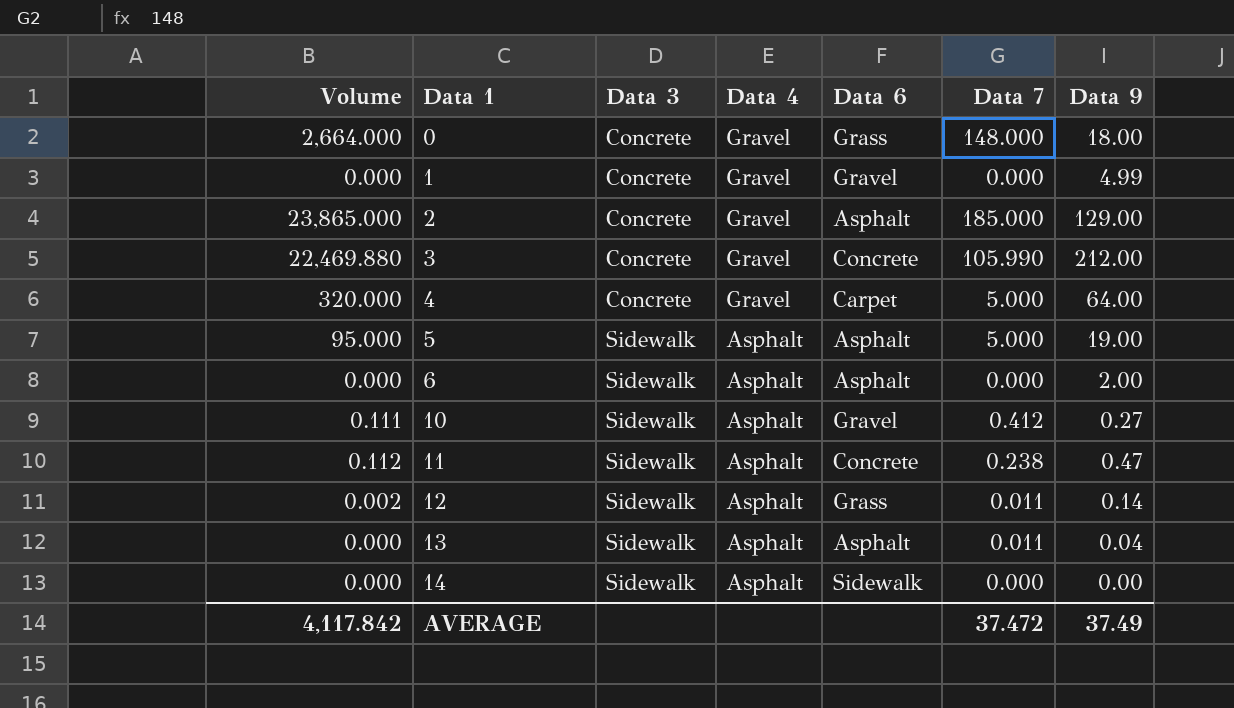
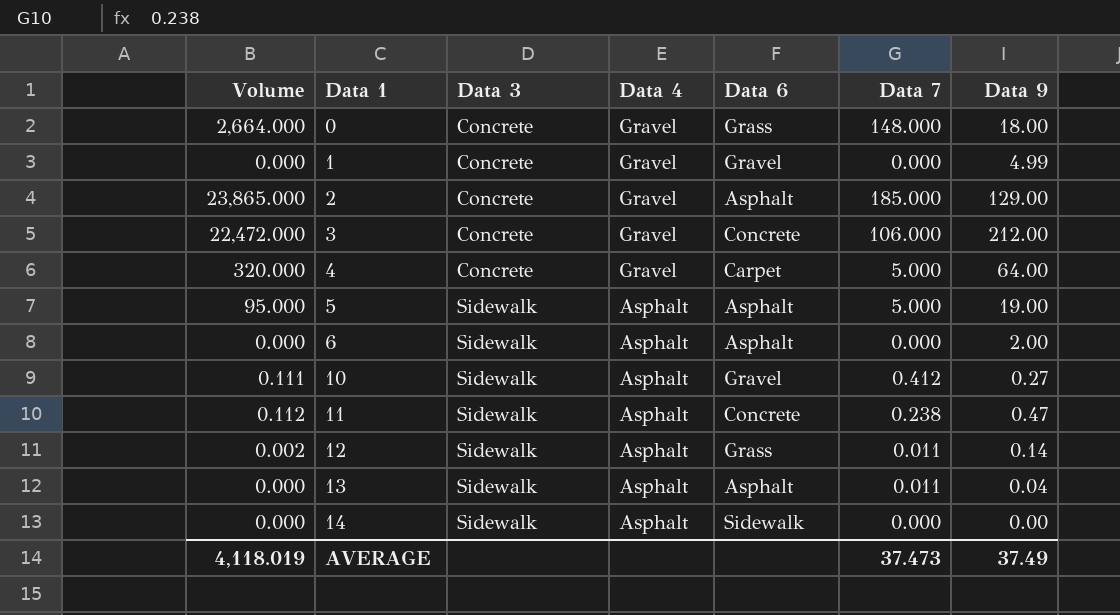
3 | Volume: 22,469.880 -> 22,472.000
3 | Data 7: 105.990 -> 106.000
AVERAGE | Volume: 4,117.842 -> 4,118.019
AVERAGE | Data 7: 37.472 -> 37.473

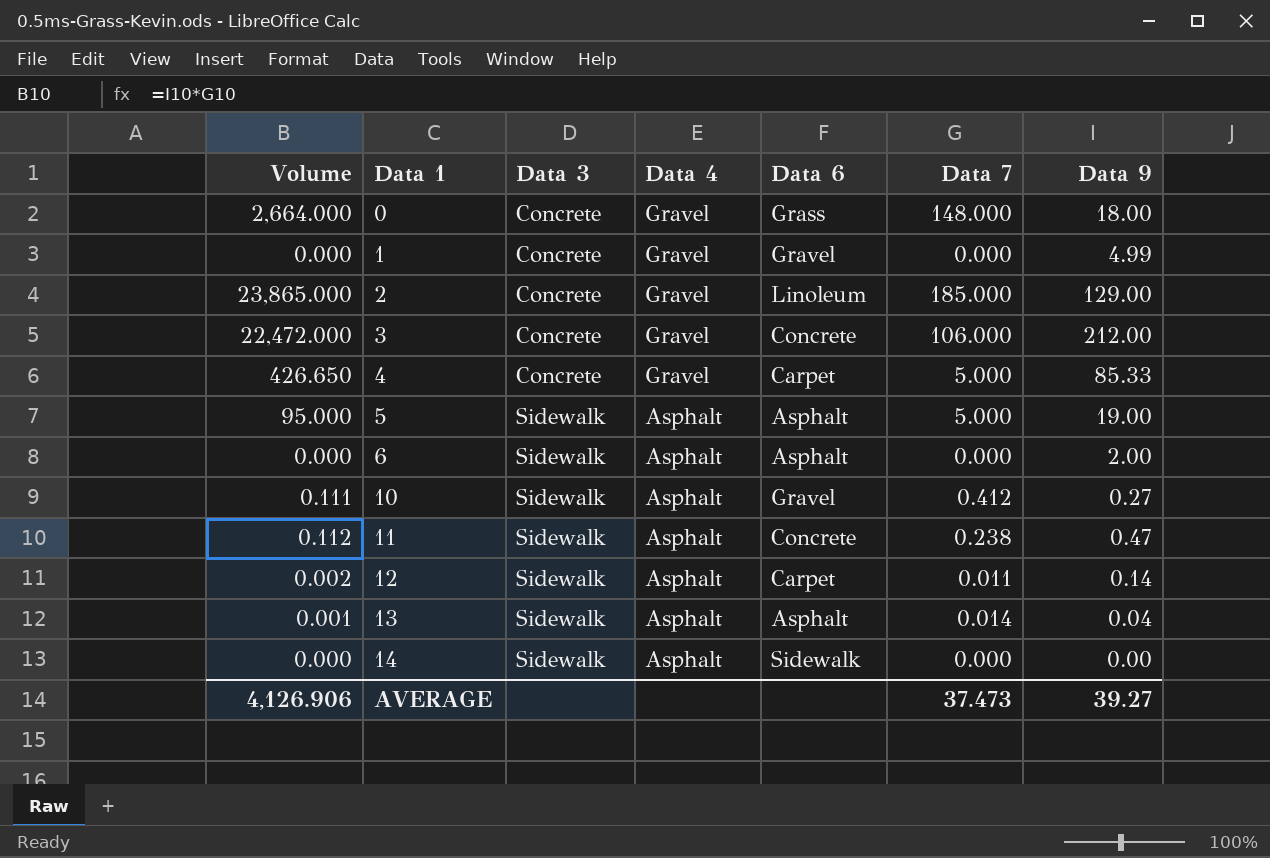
2 | Data 6: Asphalt -> Linoleum
4 | Volume: 320.000 -> 426.650
4 | Data 9: 64.00 -> 85.33
12 | Data 6: Grass -> Carpet
13 | Volume: 0.000 -> 0.001
13 | Data 7: 0.011 -> 0.014
AVERAGE | Volume: 4,118.019 -> 4,126.906
AVERAGE | Data 9: 37.49 -> 39.27

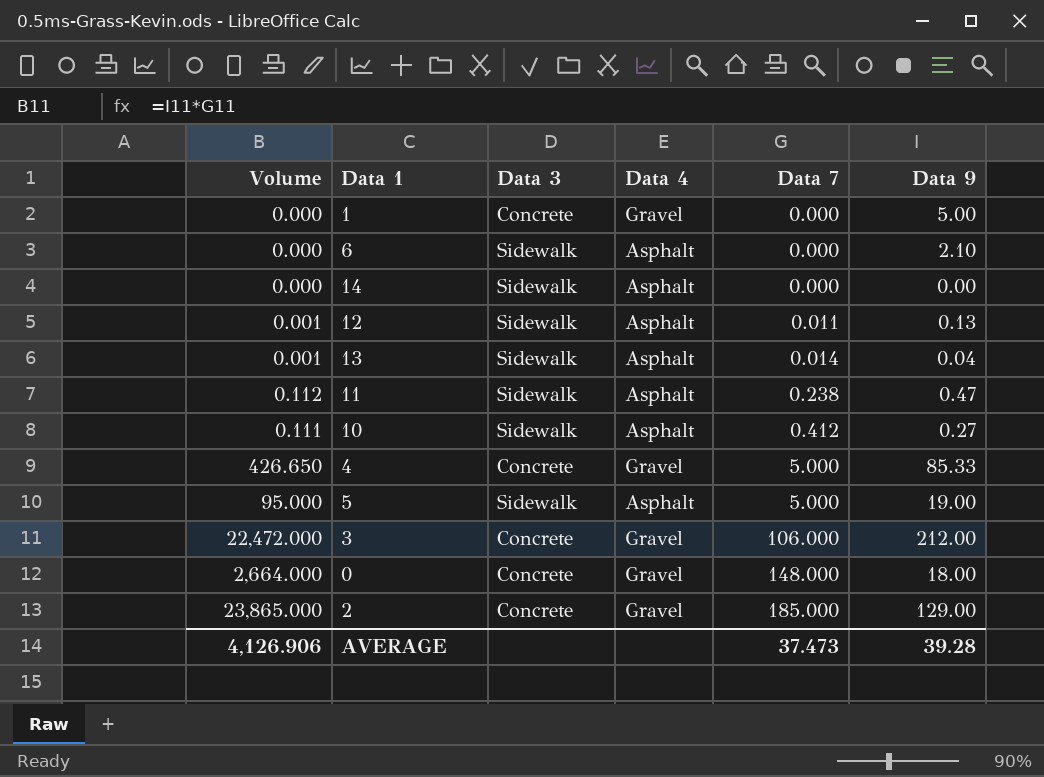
row order: Data 1 ascending -> Data 7 ascending
column Data 6 | position: 5 -> none
1 | Data 9: 4.99 -> 5.00
6 | Data 9: 2.00 -> 2.10
12 | Volume: 0.002 -> 0.001
12 | Data 9: 0.14 -> 0.13
AVERAGE | Data 9: 39.27 -> 39.28

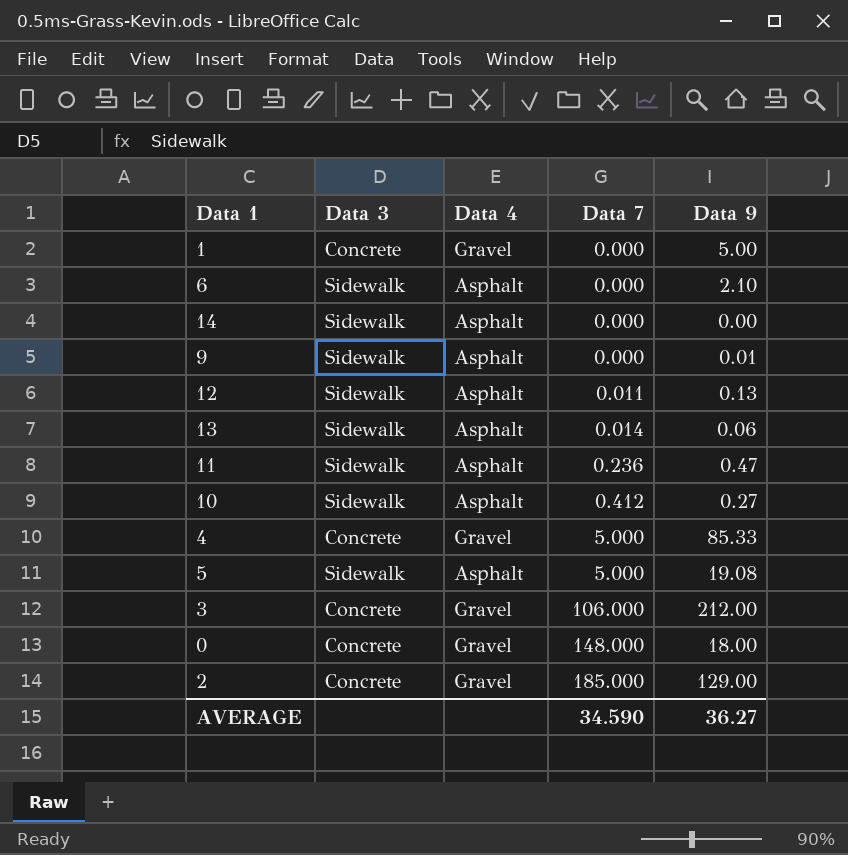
column Volume | formula: [Data 7] * [Data 9] -> none
row 9: none -> Sidewalk | Asphalt | 0.000 | 0.01
13 | Data 9: 0.04 -> 0.06
11 | Data 7: 0.238 -> 0.236
5 | Data 9: 19.00 -> 19.08
AVERAGE | Data 7: 37.473 -> 34.590
AVERAGE | Data 9: 39.28 -> 36.27

